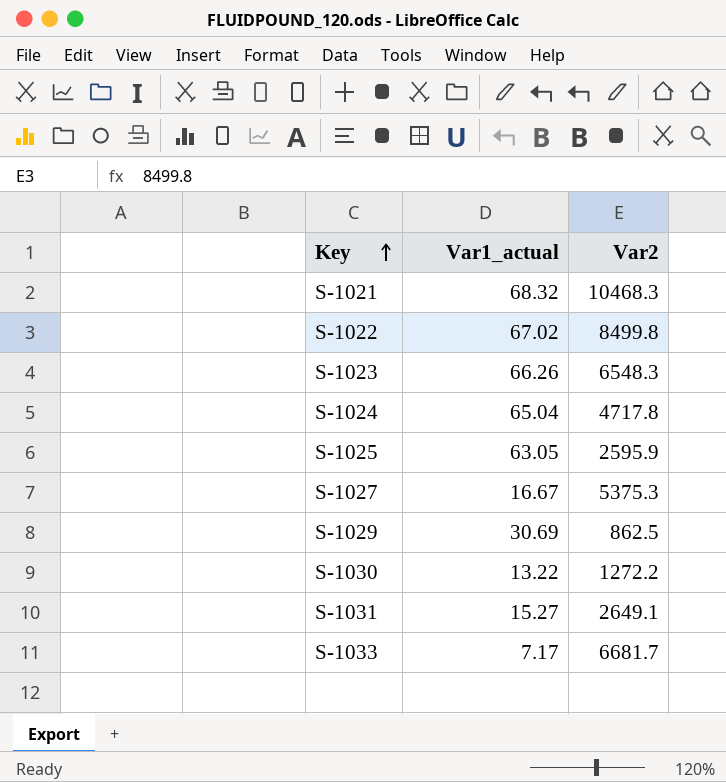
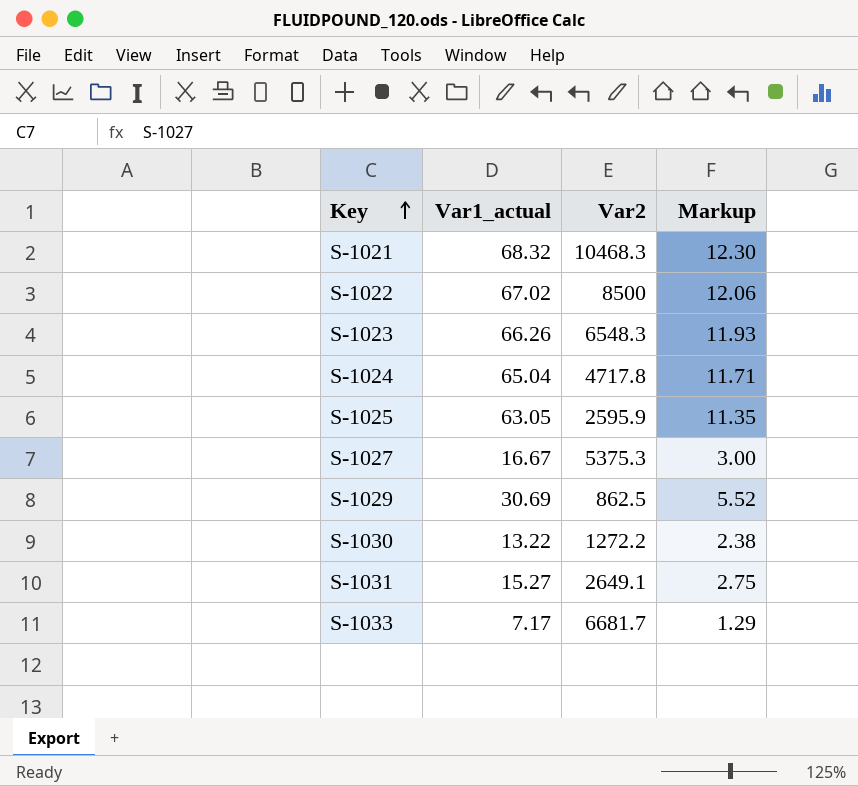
column Markup | formula: none -> [Var1_actual] * 0.18
S-1022 | Var2: 8499.8 -> 8500

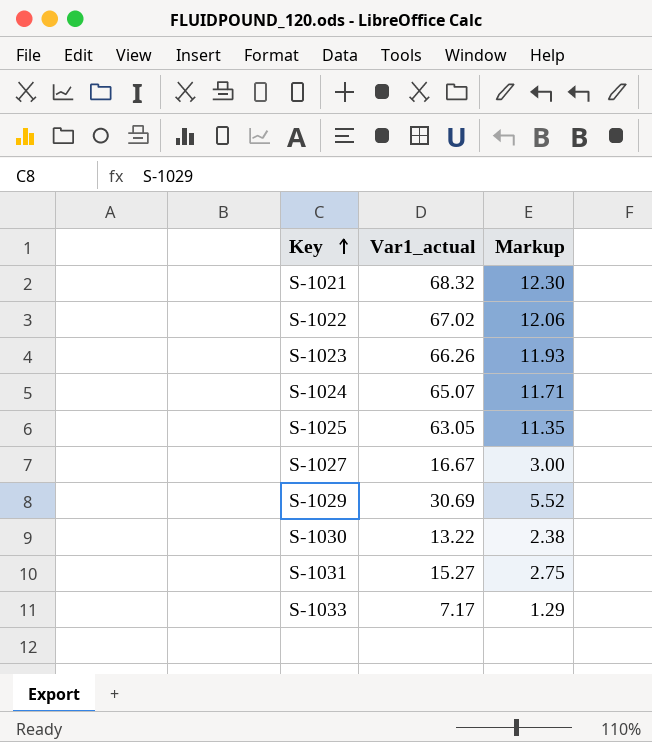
column Var2 | position: 3 -> none
S-1024 | Var1_actual: 65.04 -> 65.07

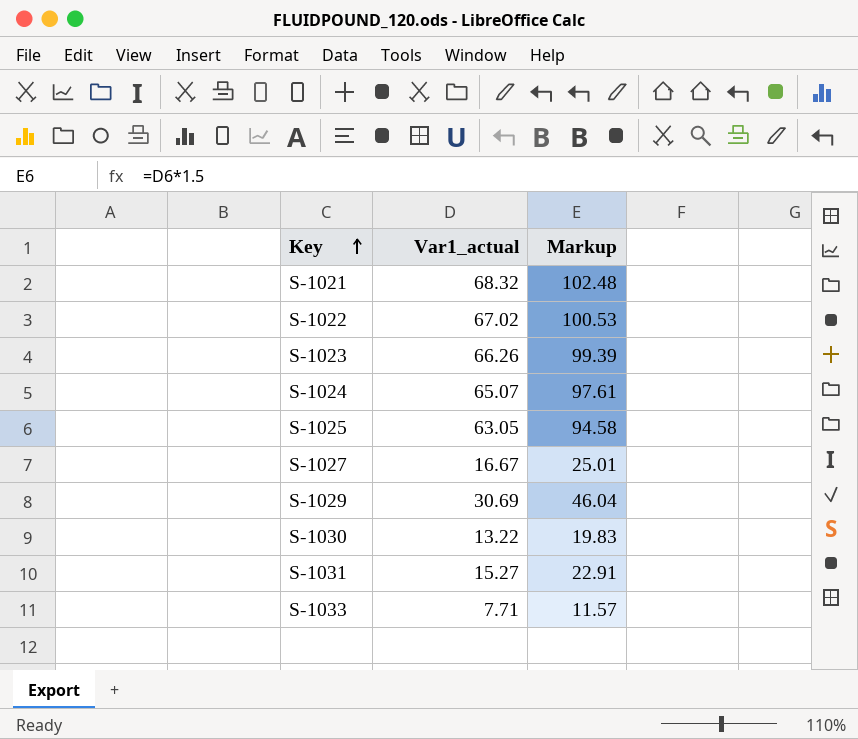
column Markup | formula: [Var1_actual] * 0.18 -> [Var1_actual] * 1.5
S-1033 | Var1_actual: 7.17 -> 7.71

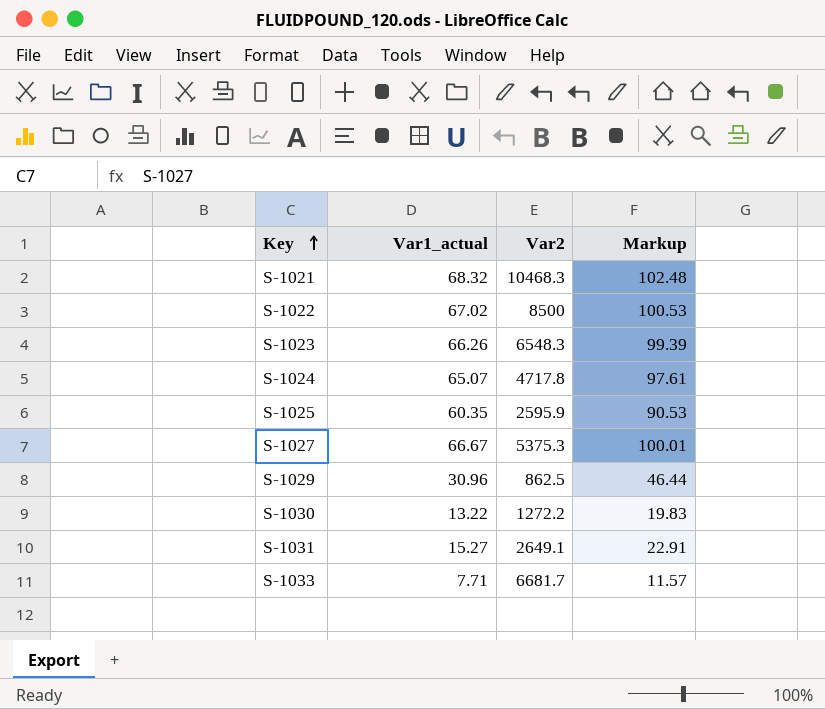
column Var2 | position: none -> 3
S-1025 | Var1_actual: 63.05 -> 60.35
S-1025 | Markup: 94.58 -> 90.53
S-1027 | Var1_actual: 16.67 -> 66.67
S-1027 | Markup: 25.01 -> 100.01
S-1029 | Var1_actual: 30.69 -> 30.96
S-1029 | Markup: 46.04 -> 46.44

